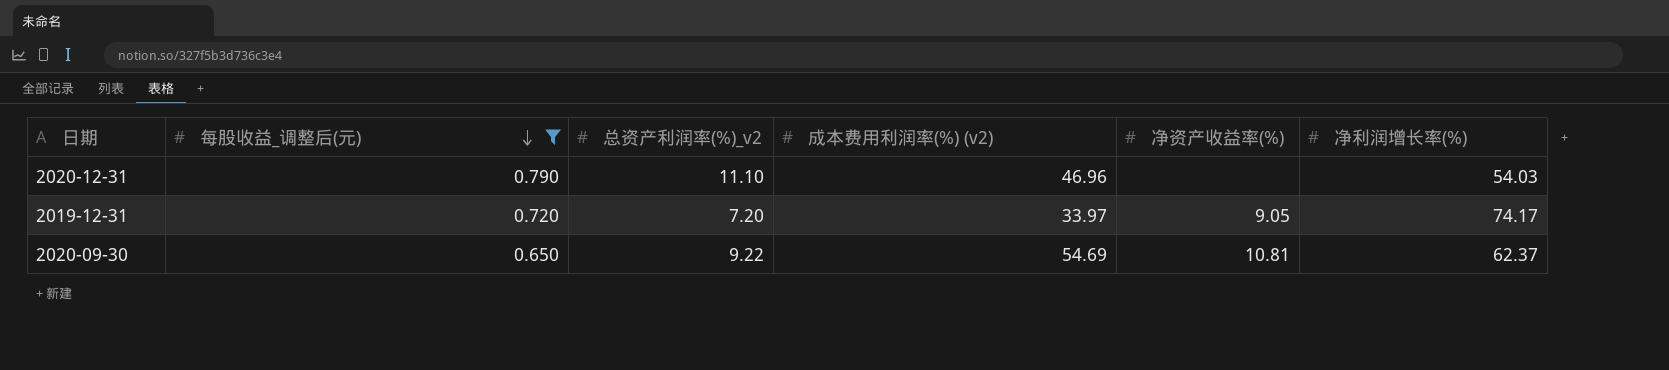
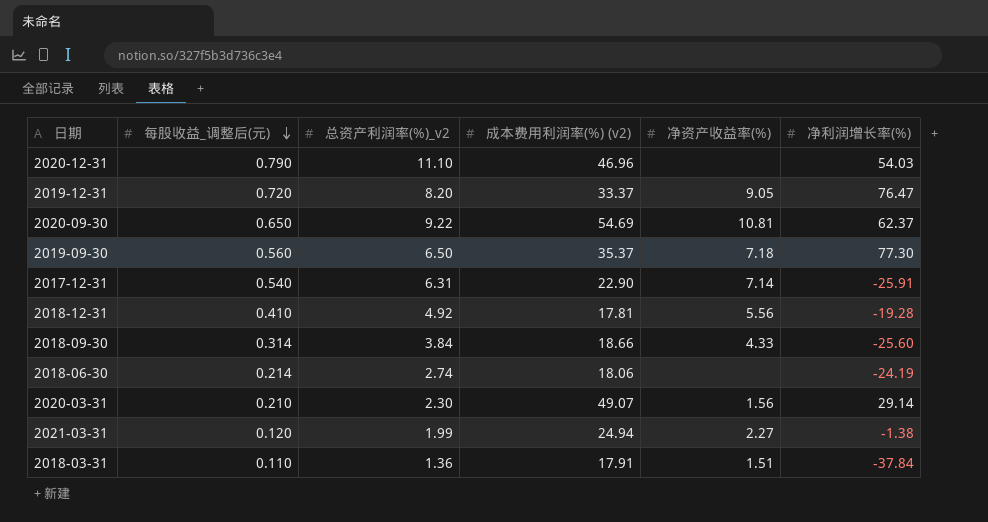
filter: 每股收益_调整后(元) >= 0.650 -> none
2019-12-31 | 总资产利润率(%)_v2: 7.20 -> 8.20
2019-12-31 | 成本费用利润率(%) (v2): 33.97 -> 33.37
2019-12-31 | 净利润增长率(%): 74.17 -> 76.47

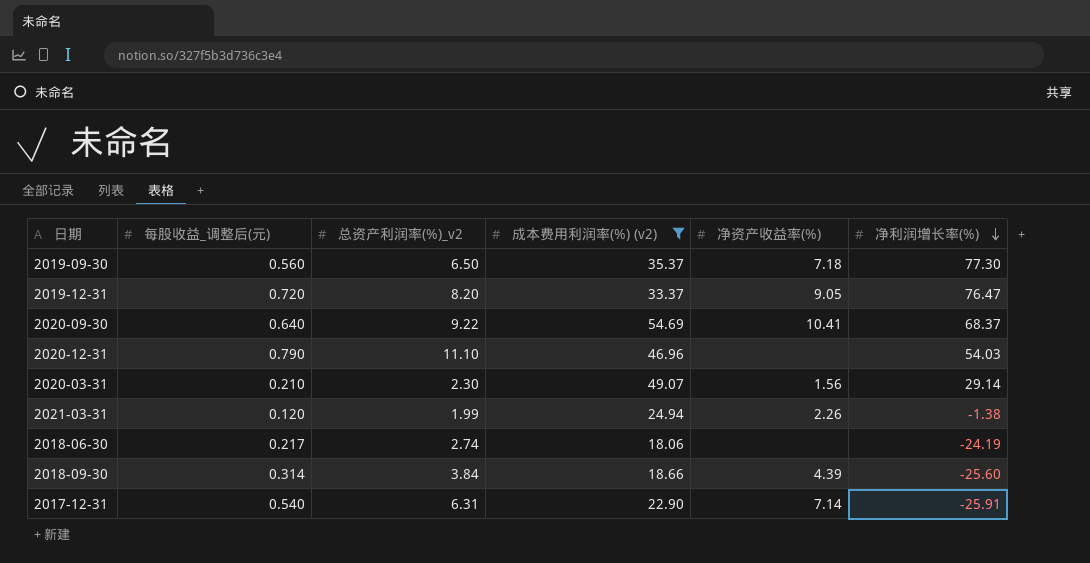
filter: none -> 成本费用利润率(%) (v2) >= 18.06
row order: 每股收益_调整后(元) descending -> 净利润增长率(%) descending
2020-09-30 | 每股收益_调整后(元): 0.650 -> 0.640
2020-09-30 | 净资产收益率(%): 10.81 -> 10.41
2020-09-30 | 净利润增长率(%): 62.37 -> 68.37
2021-03-31 | 净资产收益率(%): 2.27 -> 2.26
2018-06-30 | 每股收益_调整后(元): 0.214 -> 0.217
2018-09-30 | 净资产收益率(%): 4.33 -> 4.39

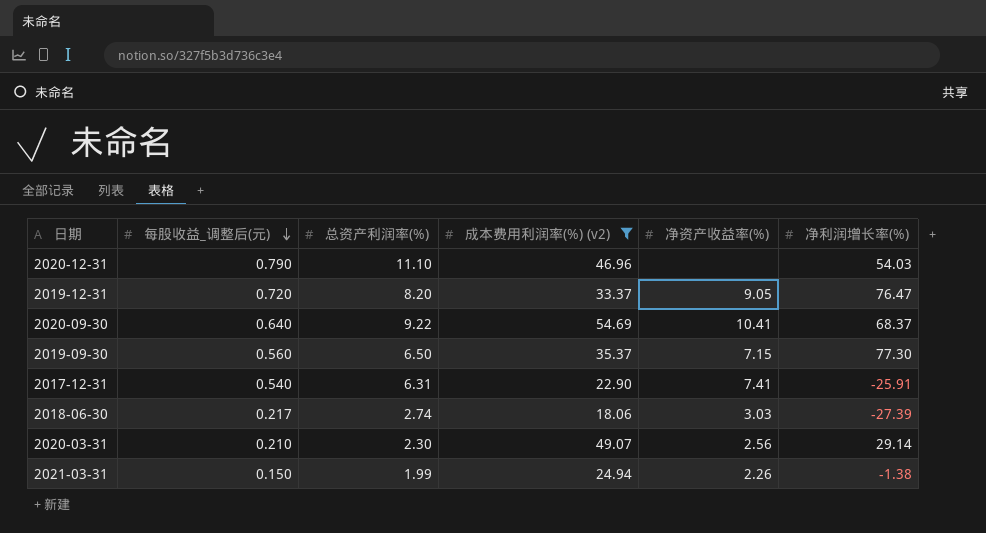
row order: 净利润增长率(%) descending -> 每股收益_调整后(元) descending
column name: 总资产利润率(%)_v2 -> 总资产利润率(%)
row 2018-09-30: 0.314 | 3.84 | 18.66 | 4.39 | -25.60 -> none
2019-09-30 | 净资产收益率(%): 7.18 -> 7.15
2017-12-31 | 净资产收益率(%): 7.14 -> 7.41
2018-06-30 | 净资产收益率(%): none -> 3.03
2018-06-30 | 净利润增长率(%): -24.19 -> -27.39
2020-03-31 | 净资产收益率(%): 1.56 -> 2.56
2021-03-31 | 每股收益_调整后(元): 0.120 -> 0.150

